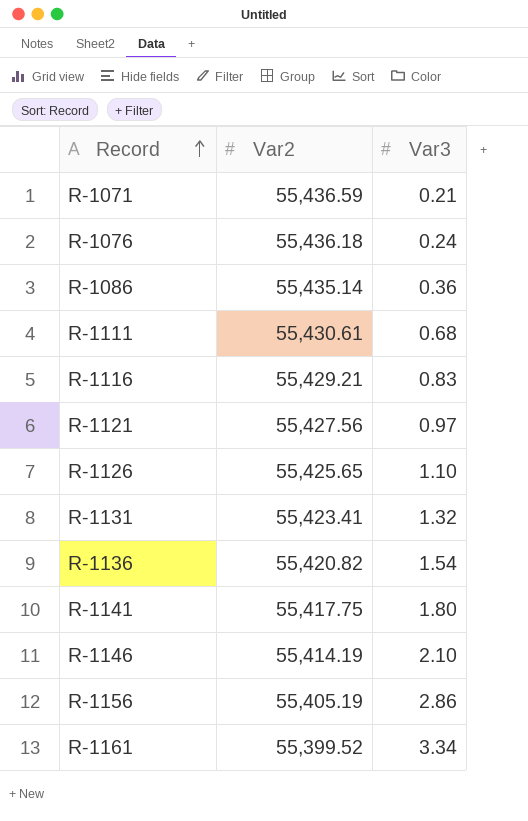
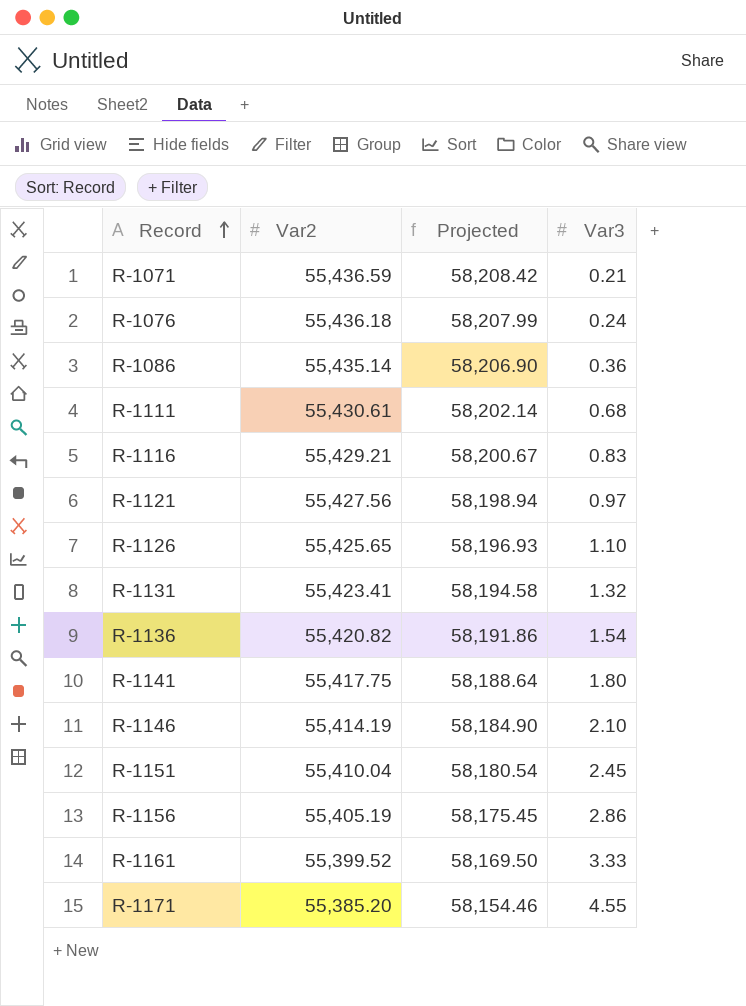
column Projected | formula: none -> [Var2] * 1.05
row R-1151: none -> 55,410.04 | 58,180.54 | 2.45
R-1161 | Var3: 3.34 -> 3.33
row R-1171: none -> 55,385.20 | 58,154.46 | 4.55

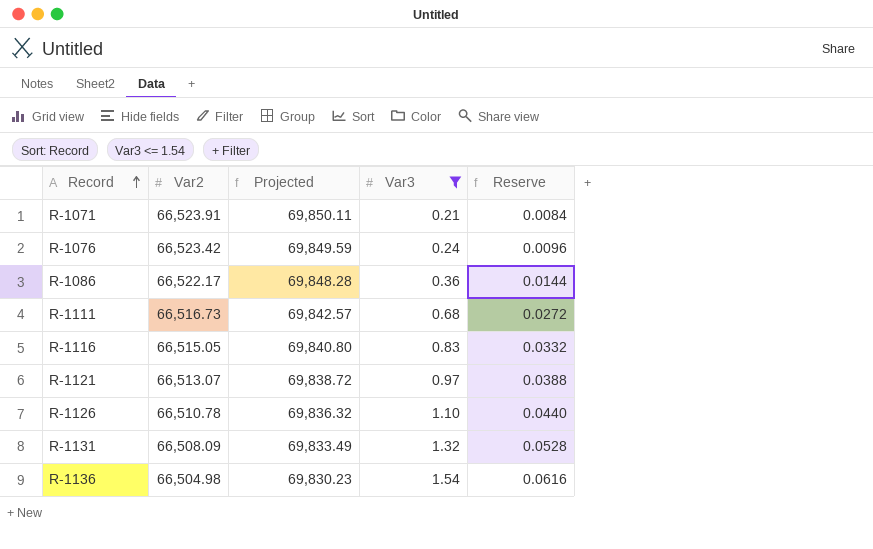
filter: none -> Var3 <= 1.54
column Reserve | formula: none -> [Var3] * 0.04
R-1071 | Var2: 55,436.59 -> 66,523.91
R-1071 | Projected: 58,208.42 -> 69,850.11
R-1076 | Var2: 55,436.18 -> 66,523.42
R-1076 | Projected: 58,207.99 -> 69,849.59
R-1086 | Var2: 55,435.14 -> 66,522.17
R-1086 | Projected: 58,206.90 -> 69,848.28
R-1111 | Var2: 55,430.61 -> 66,516.73
R-1111 | Projected: 58,202.14 -> 69,842.57
R-1116 | Var2: 55,429.21 -> 66,515.05
R-1116 | Projected: 58,200.67 -> 69,840.80
R-1121 | Var2: 55,427.56 -> 66,513.07
R-1121 | Projected: 58,198.94 -> 69,838.72
R-1126 | Var2: 55,425.65 -> 66,510.78
R-1126 | Projected: 58,196.93 -> 69,836.32
R-1131 | Var2: 55,423.41 -> 66,508.09
R-1131 | Projected: 58,194.58 -> 69,833.49
R-1136 | Var2: 55,420.82 -> 66,504.98
R-1136 | Projected: 58,191.86 -> 69,830.23

